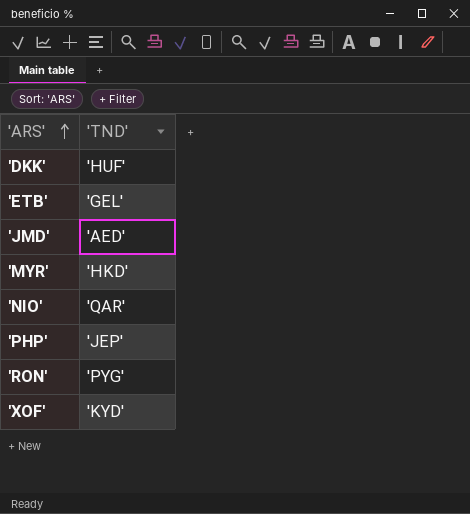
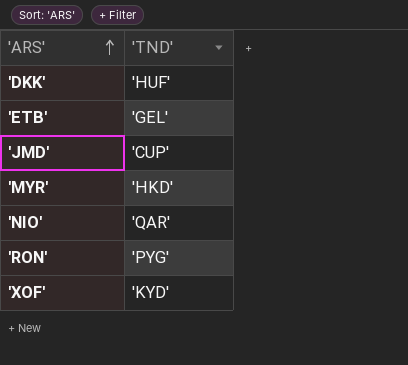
row 'PHP': 'JEP' -> none
'JMD' | 'TND': 'AED' -> 'CUP'

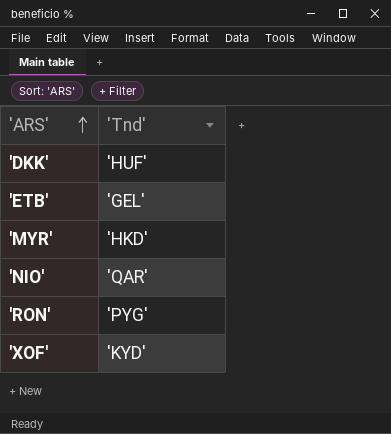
column name: 'TND' -> 'Tnd'
row 'JMD': 'CUP' -> none

